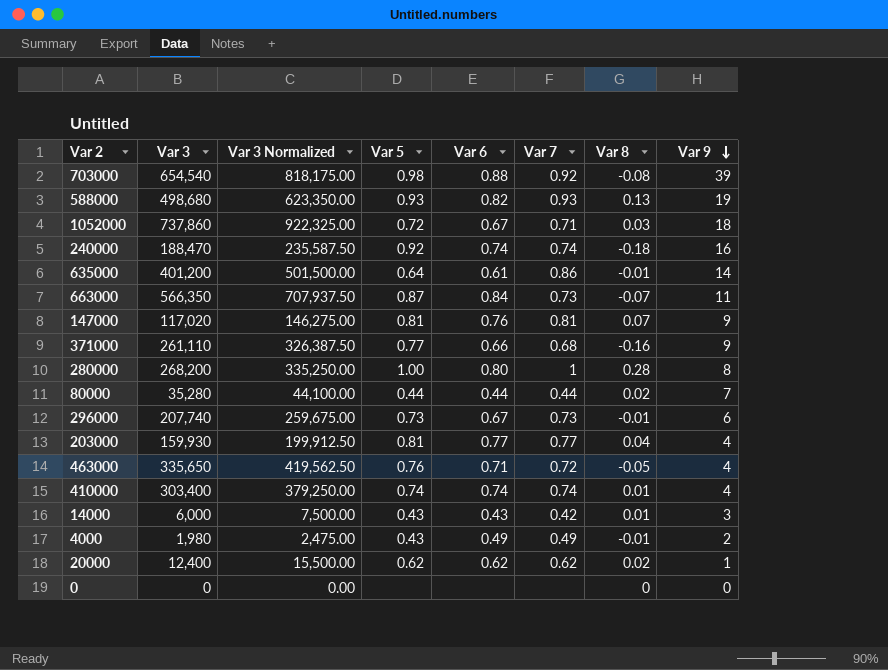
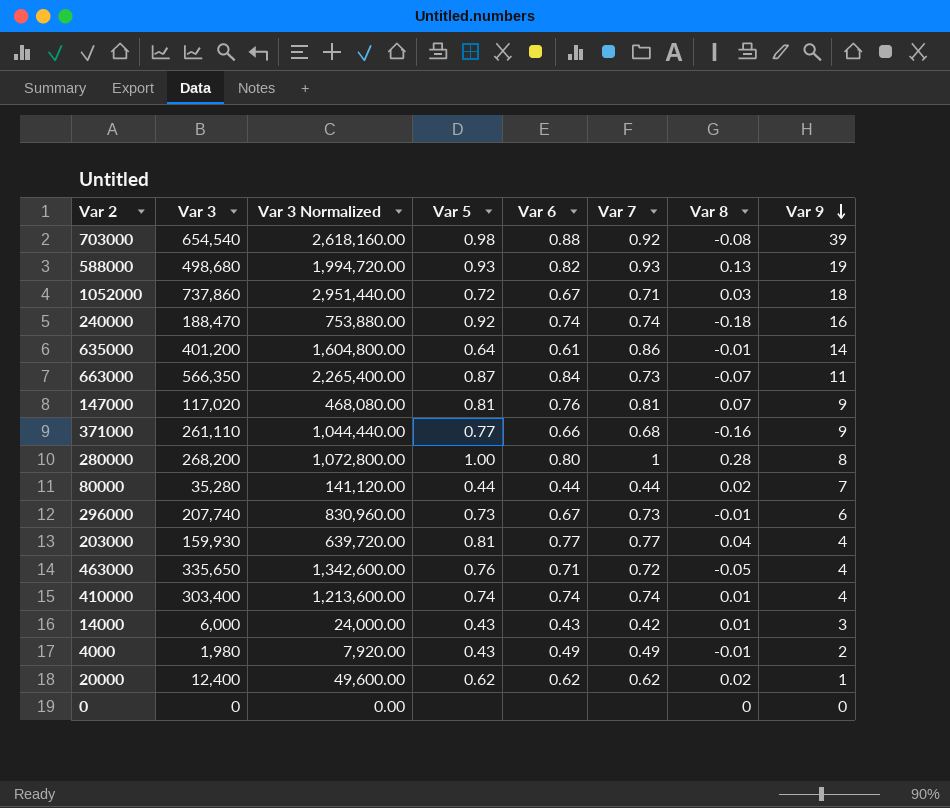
column Var 3 Normalized | formula: [Var 3] * 1.25 -> [Var 3] * 4

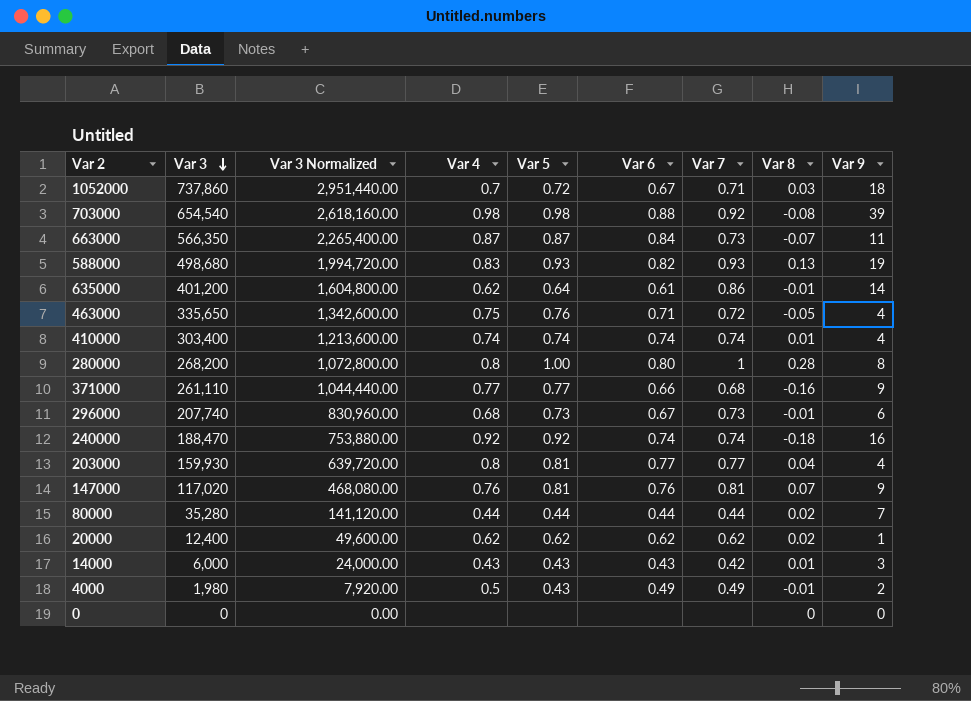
row order: Var 9 descending -> Var 3 descending
column Var 4 | position: none -> 4

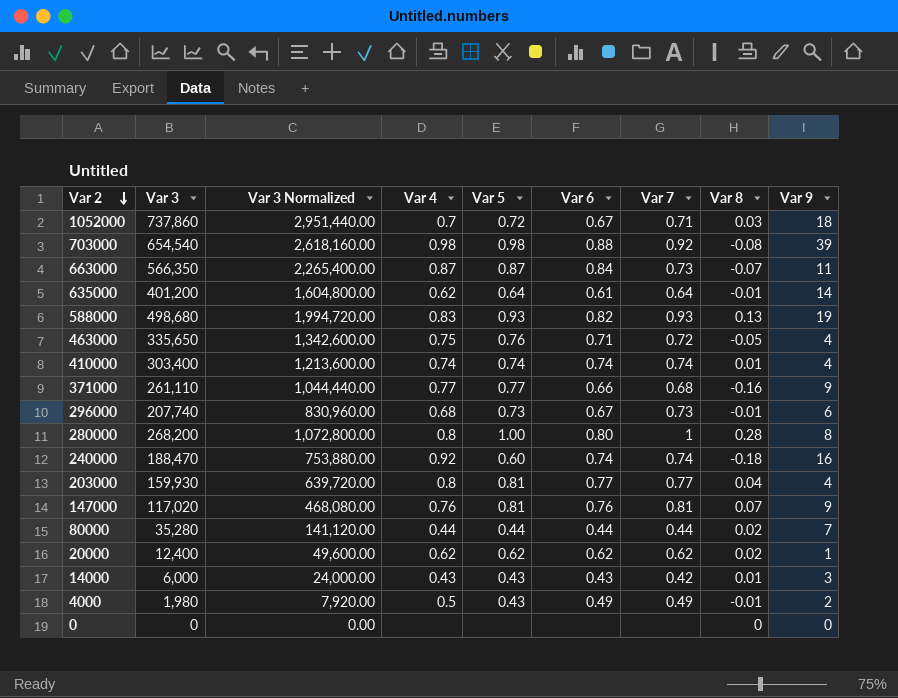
row order: Var 3 descending -> Var 2 descending
635000 | Var 7: 0.86 -> 0.64
240000 | Var 5: 0.92 -> 0.60

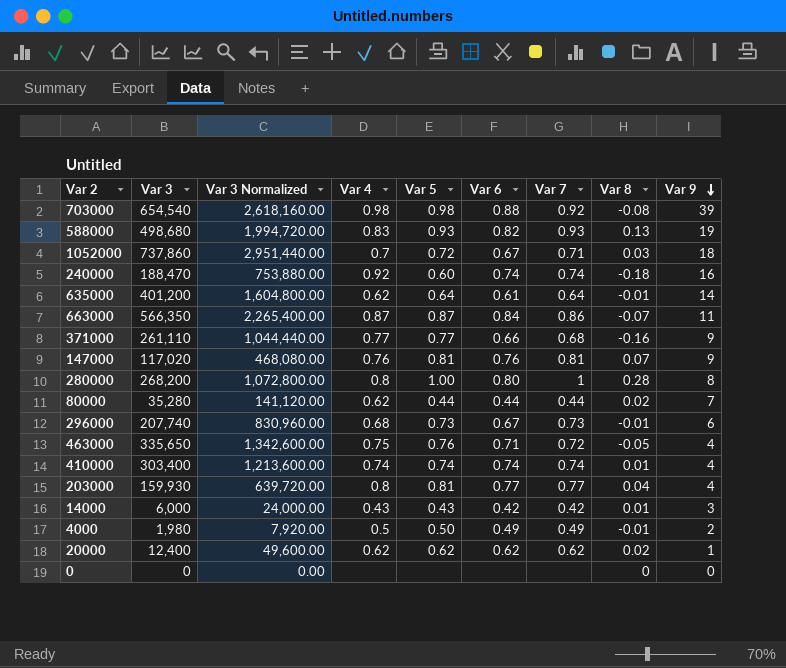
row order: Var 2 descending -> Var 9 descending
663000 | Var 7: 0.73 -> 0.86
80000 | Var 4: 0.44 -> 0.62
14000 | Var 6: 0.43 -> 0.42
4000 | Var 5: 0.43 -> 0.50

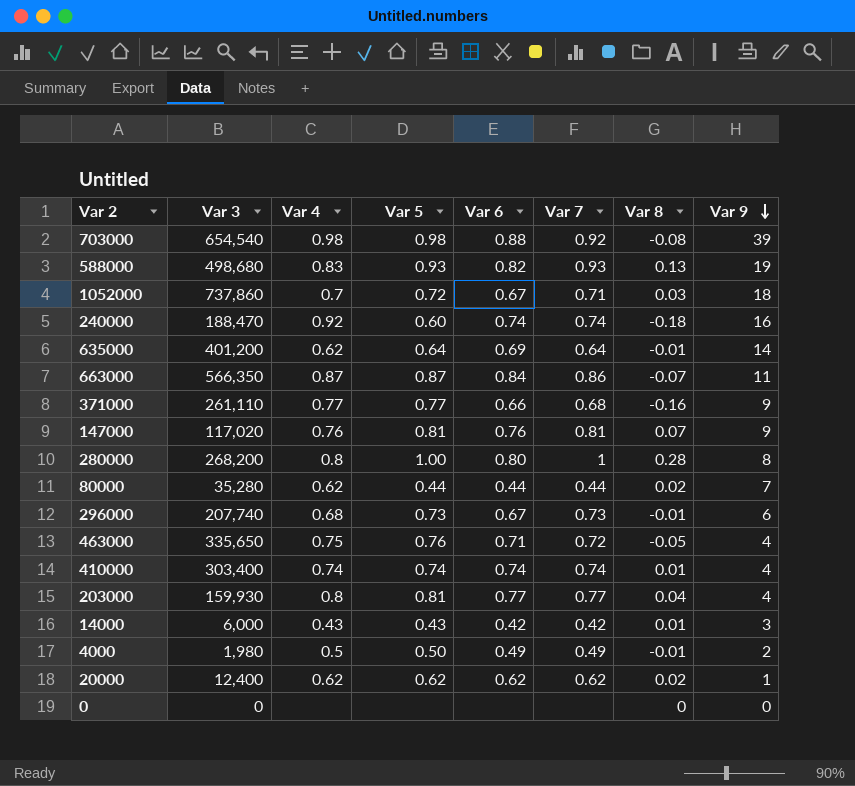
column Var 3 Normalized | formula: [Var 3] * 4 -> none
635000 | Var 6: 0.61 -> 0.69

